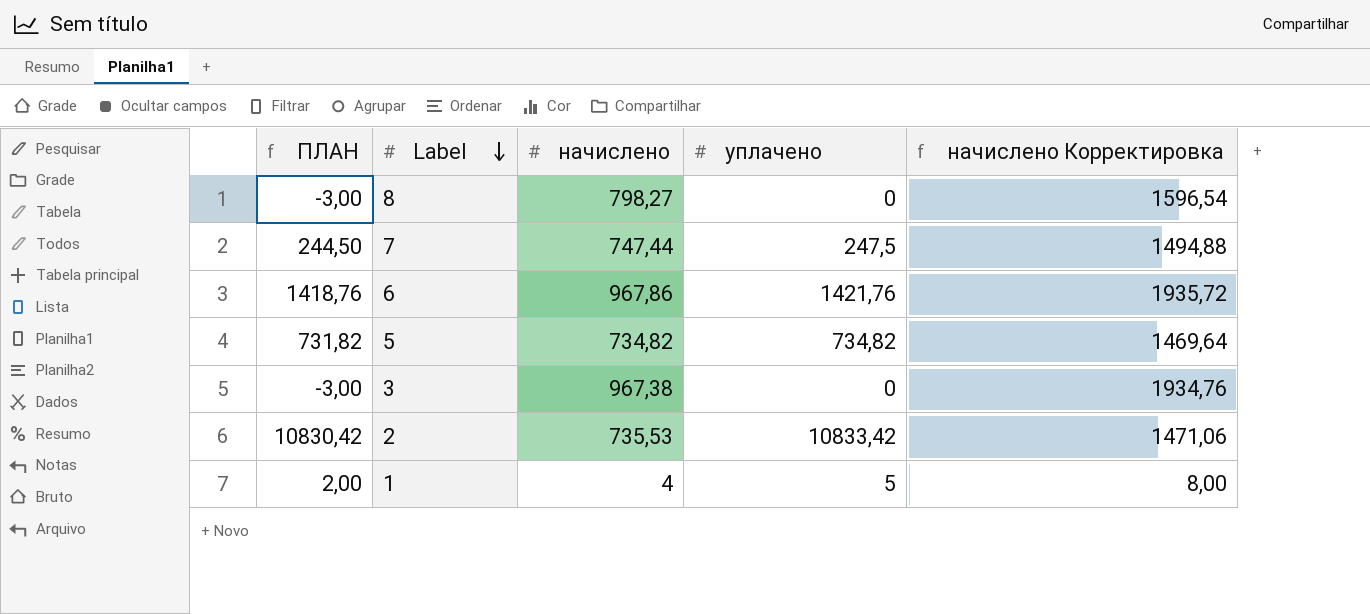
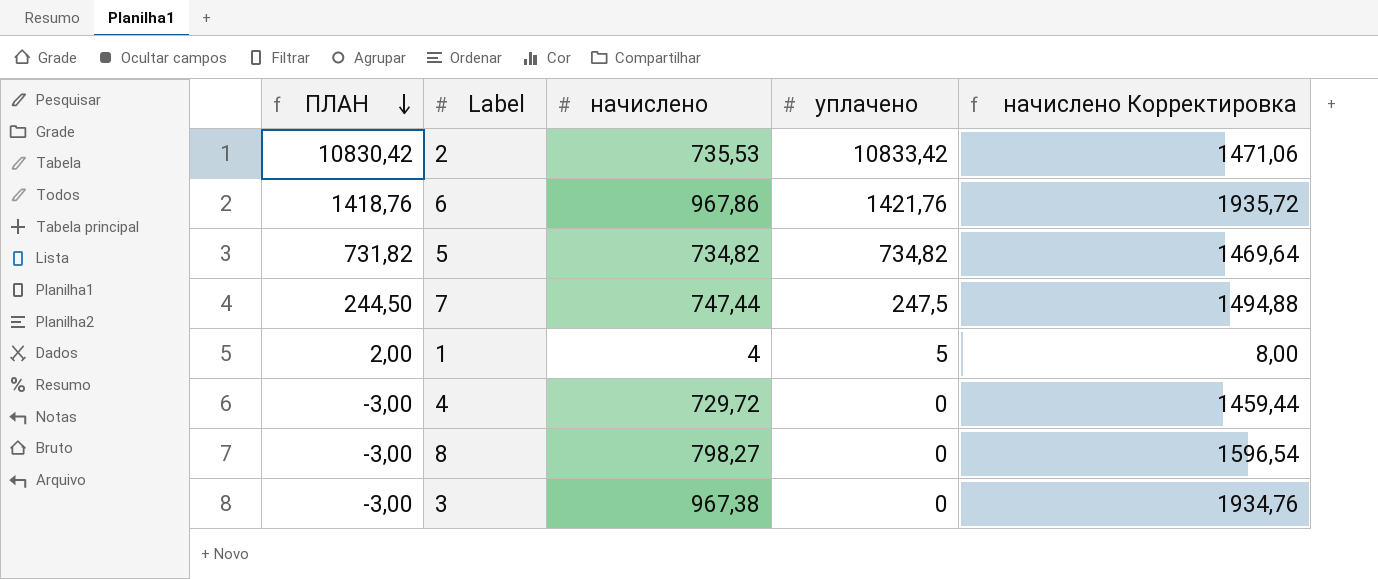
row order: Label descending -> ПЛАН descending
row 4: none -> -3,00 | 729,72 | 0 | 1459,44

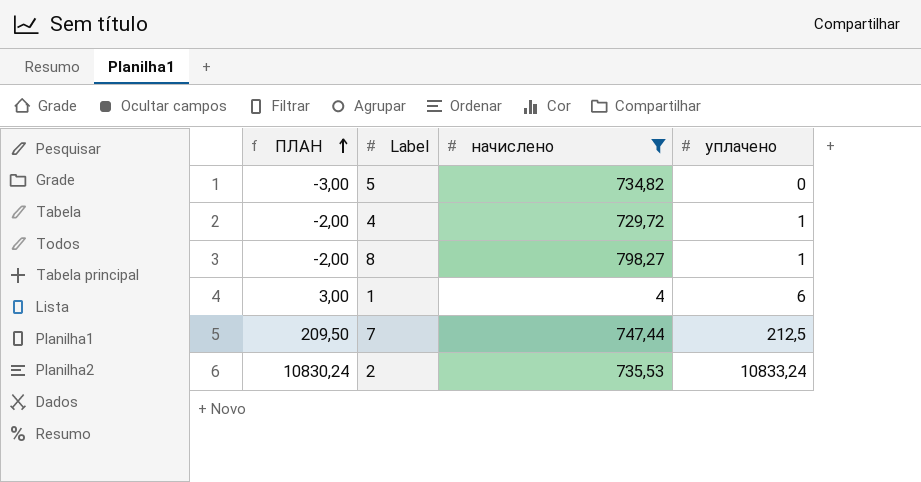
filter: none -> начислено <= 798,27
row order: ПЛАН descending -> ПЛАН ascending
column начислено Корректировка | formula: [начислено] * 2 -> none
5 | ПЛАН: 731,82 -> -3,00
5 | уплачено: 734,82 -> 0
4 | ПЛАН: -3,00 -> -2,00
4 | уплачено: 0 -> 1
8 | ПЛАН: -3,00 -> -2,00
8 | уплачено: 0 -> 1
1 | ПЛАН: 2,00 -> 3,00
1 | уплачено: 5 -> 6
7 | ПЛАН: 244,50 -> 209,50
7 | уплачено: 247,5 -> 212,5
2 | ПЛАН: 10830,42 -> 10830,24
2 | уплачено: 10833,42 -> 10833,24

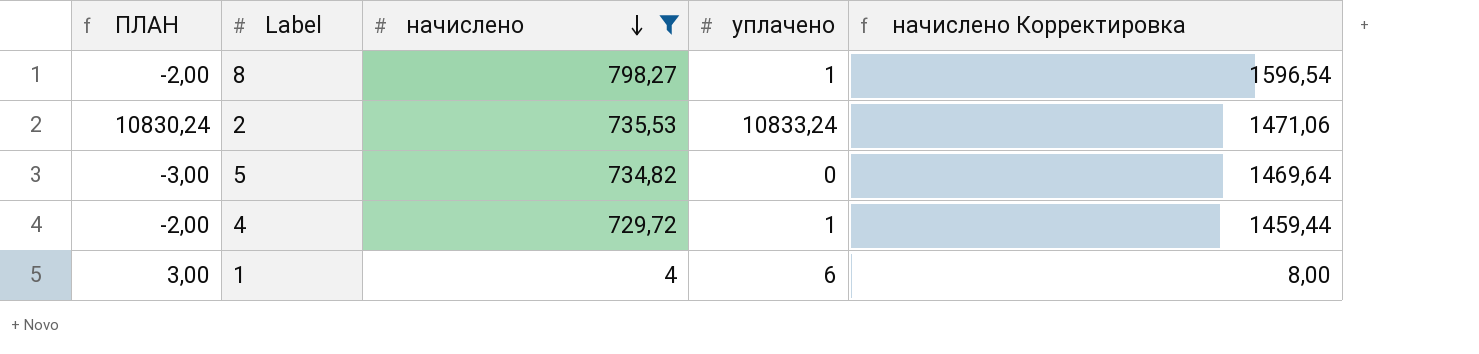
row order: ПЛАН ascending -> начислено descending
column начислено Корректировка | formula: none -> [начислено] * 2
row 7: 209,50 | 747,44 | 212,5 -> none

